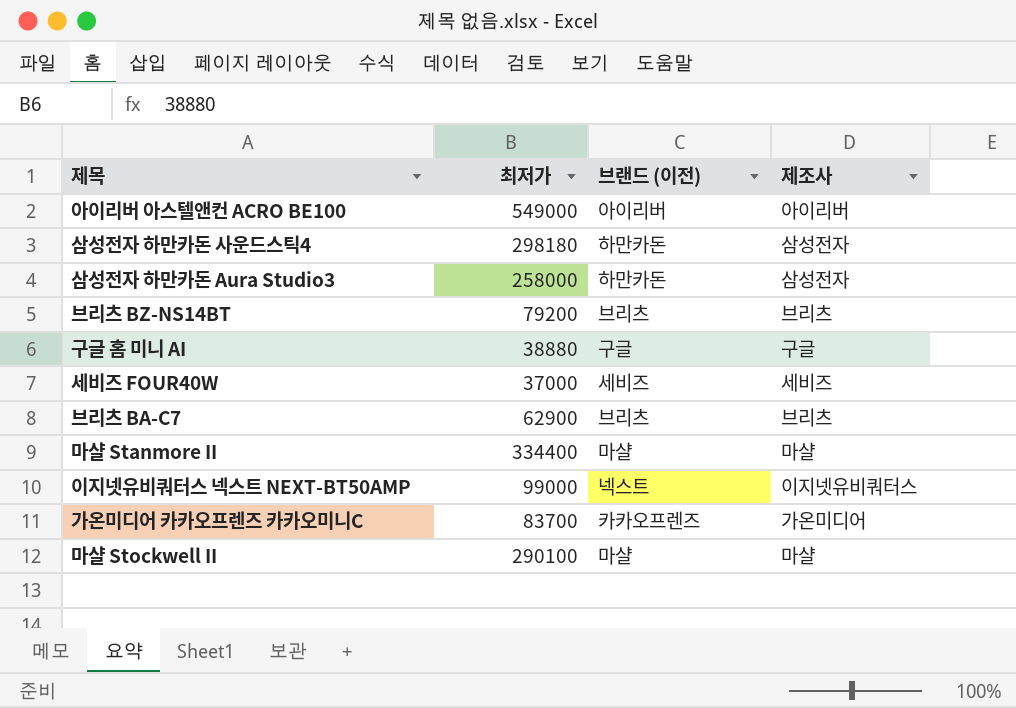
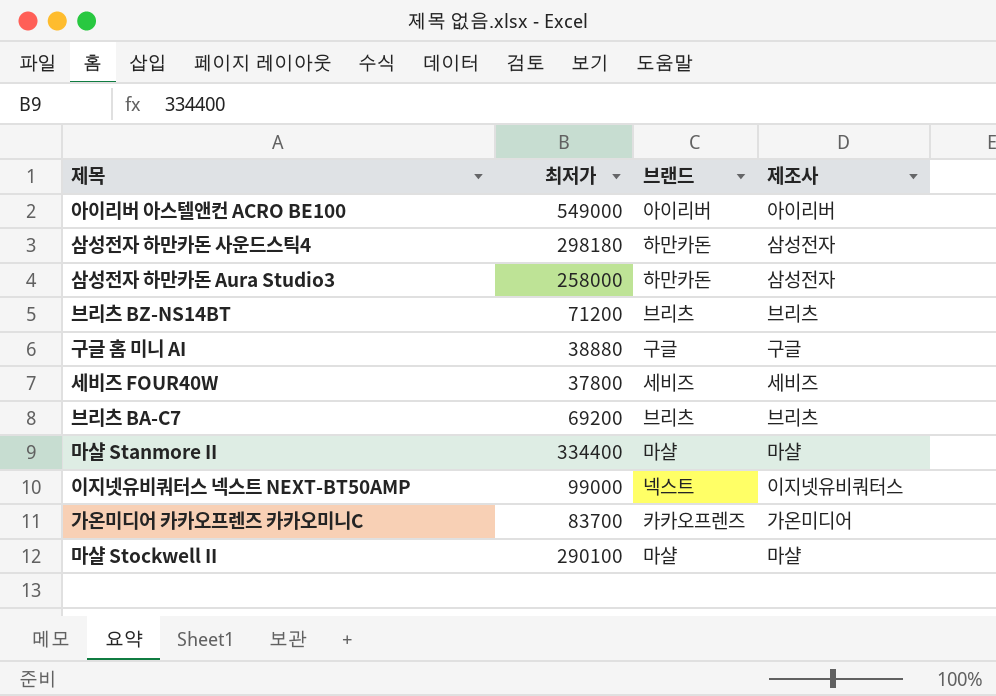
column name: 브랜드 (이전) -> 브랜드
브리츠 BZ-NS14BT | 최저가: 79200 -> 71200
세비즈 FOUR40W | 최저가: 37000 -> 37800
브리츠 BA-C7 | 최저가: 62900 -> 69200

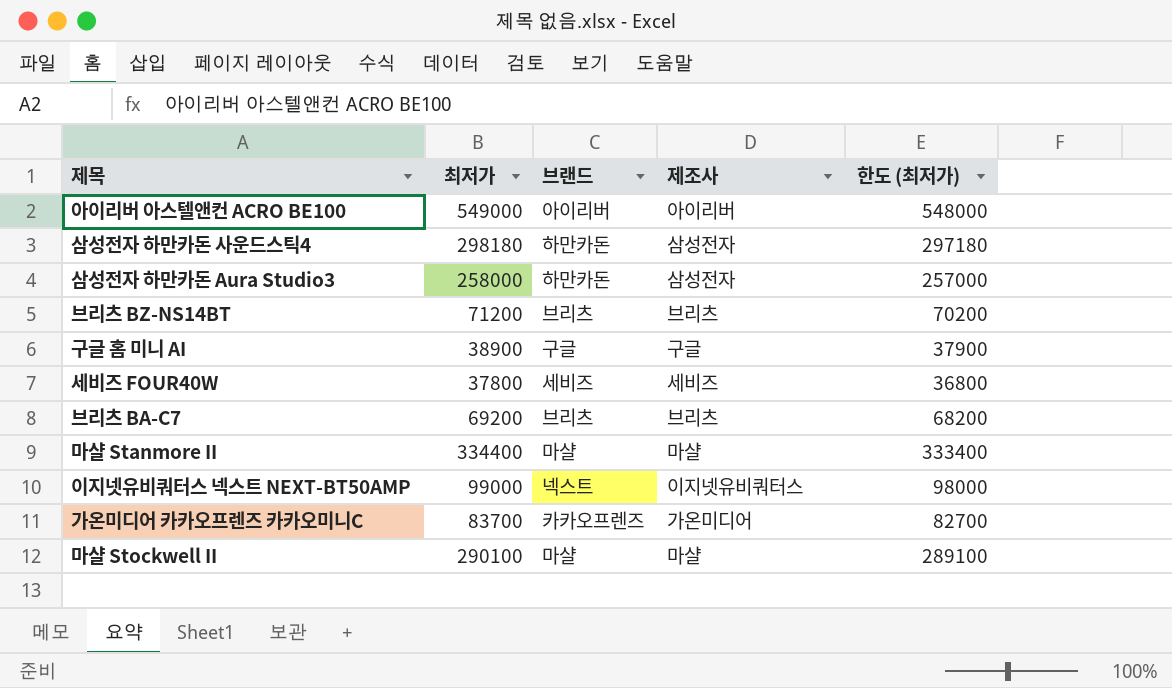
column 한도 (최저가) | formula: none -> [최저가] - 1000
구글 홈 미니 AI | 최저가: 38880 -> 38900

